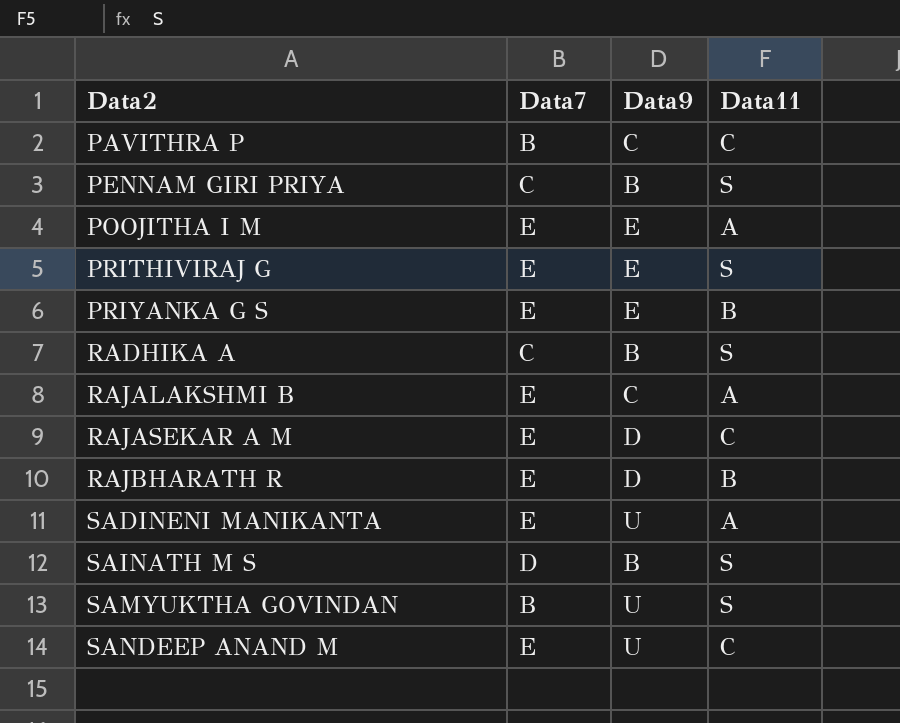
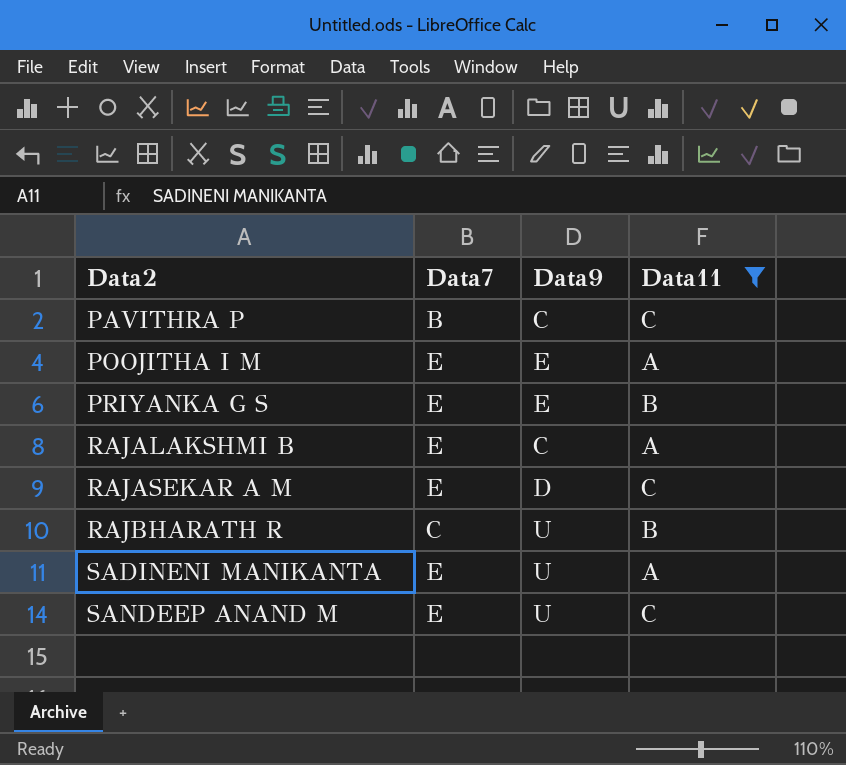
filter: none -> Data11 != S
RAJBHARATH R | Data7: E -> C
RAJBHARATH R | Data9: D -> U

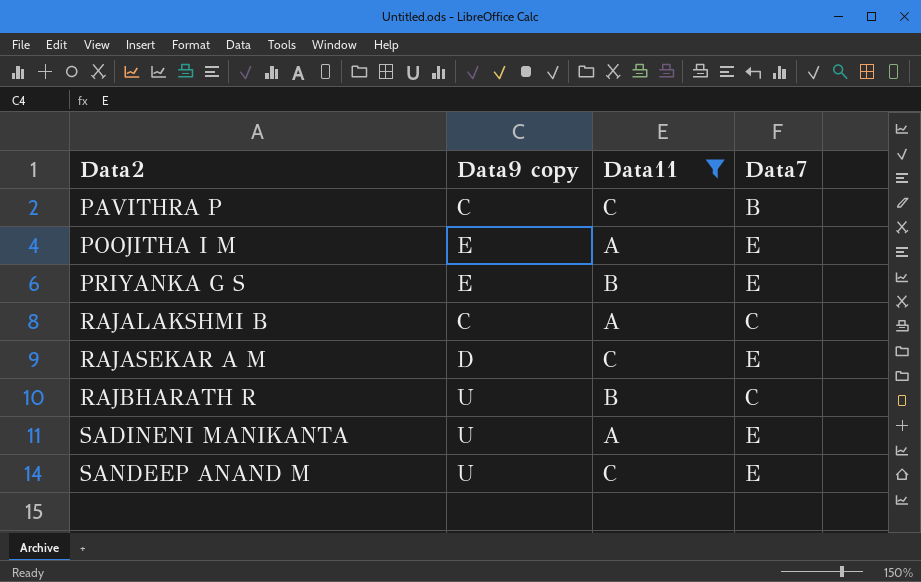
column name: Data9 -> Data9 copy
column Data7 | position: 2 -> 4
RAJALAKSHMI B | Data7: E -> C

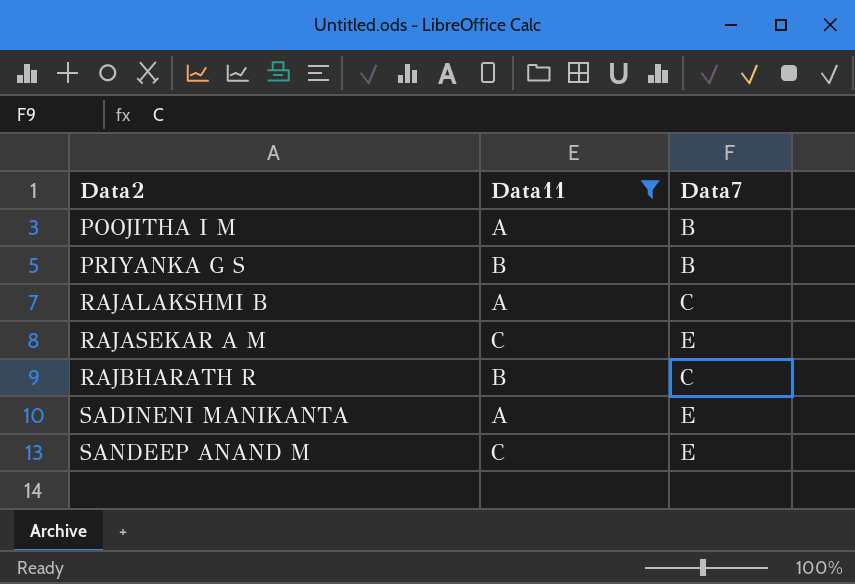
column Data9 copy | position: 2 -> none
row PAVITHRA P: C | C | B -> none
POOJITHA I M | Data7: E -> B
PRIYANKA G S | Data7: E -> B

